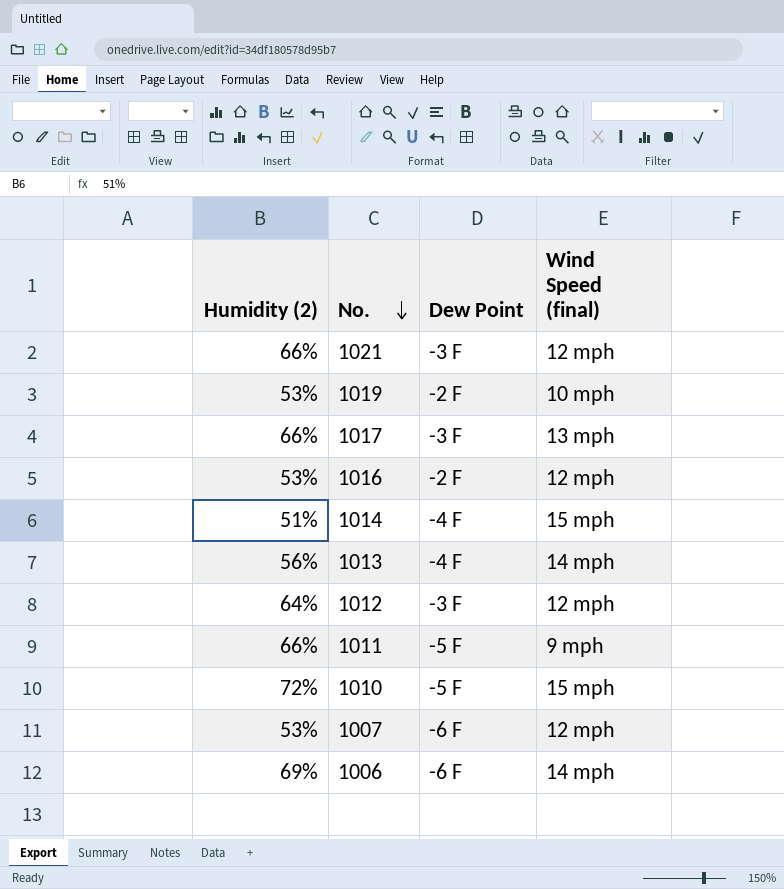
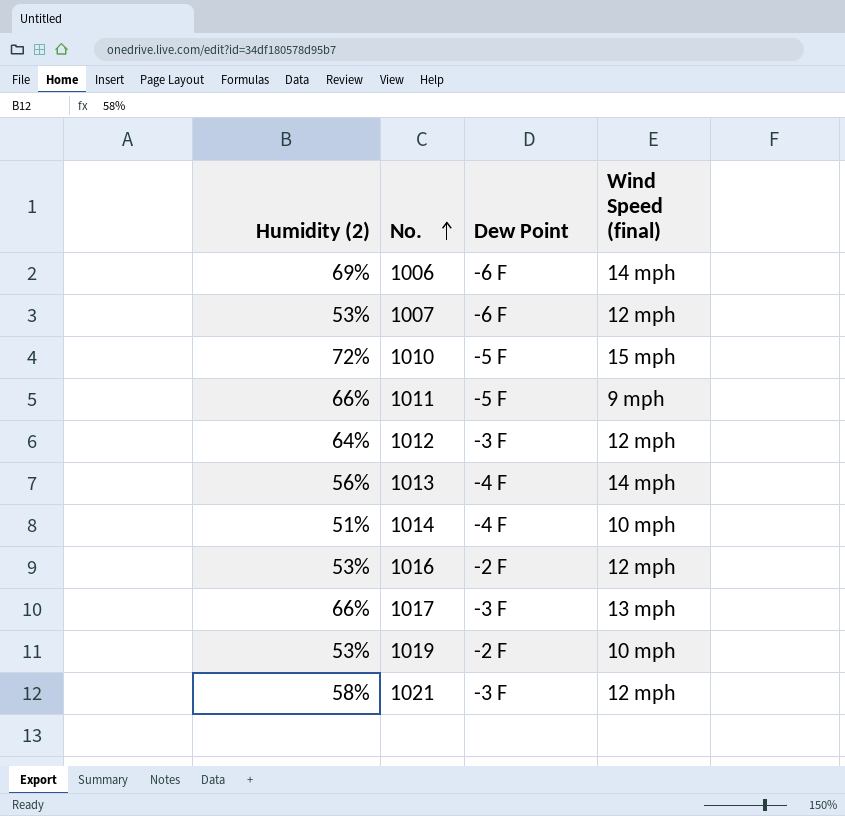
row order: No. descending -> No. ascending
1014 | Wind Speed (final): 15 mph -> 10 mph
1021 | Humidity (2): 66% -> 58%

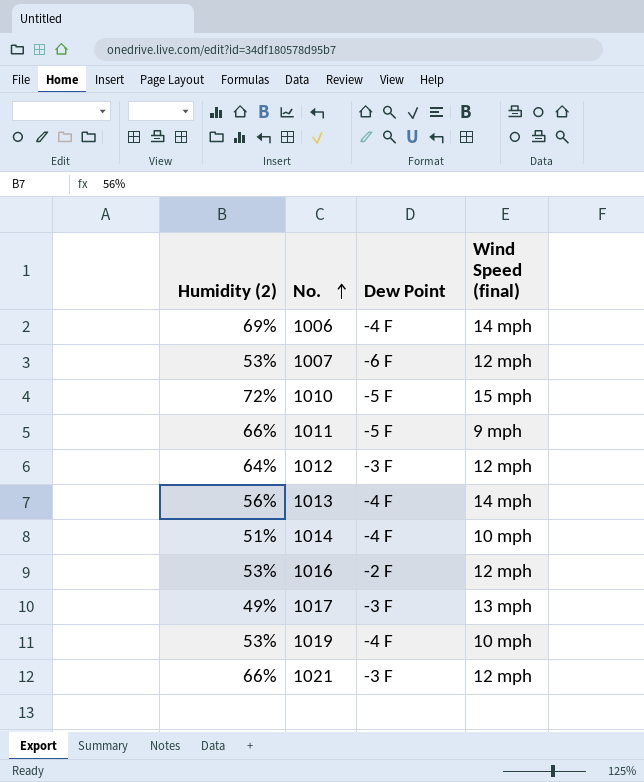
1006 | Dew Point: -6 F -> -4 F
1017 | Humidity (2): 66% -> 49%
1019 | Dew Point: -2 F -> -4 F
1021 | Humidity (2): 58% -> 66%

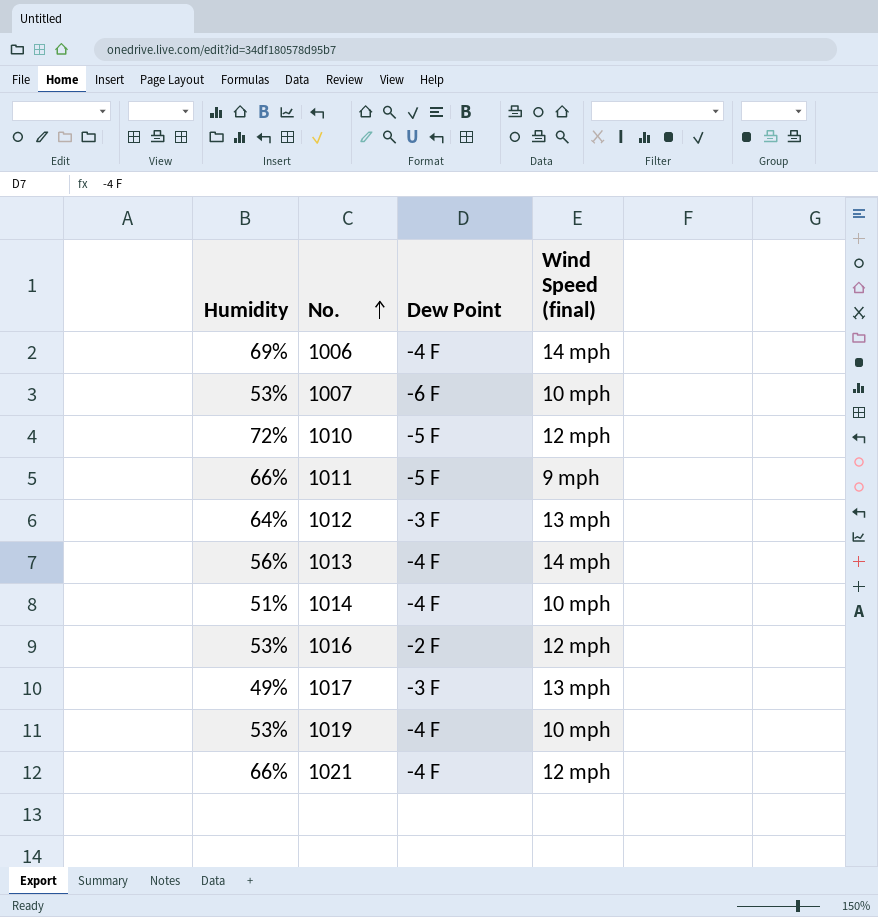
column name: Humidity (2) -> Humidity
1007 | Wind Speed (final): 12 mph -> 10 mph
1010 | Wind Speed (final): 15 mph -> 12 mph
1012 | Wind Speed (final): 12 mph -> 13 mph
1021 | Dew Point: -3 F -> -4 F

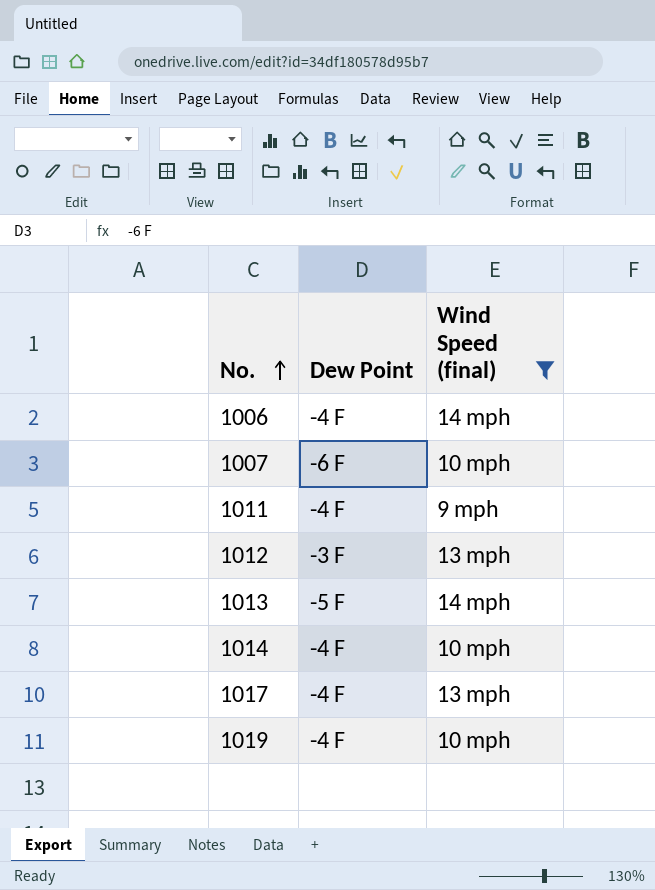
filter: none -> Wind Speed (final) != 12 mph
column Humidity | position: 1 -> none
1011 | Dew Point: -5 F -> -4 F
1013 | Dew Point: -4 F -> -5 F
1017 | Dew Point: -3 F -> -4 F

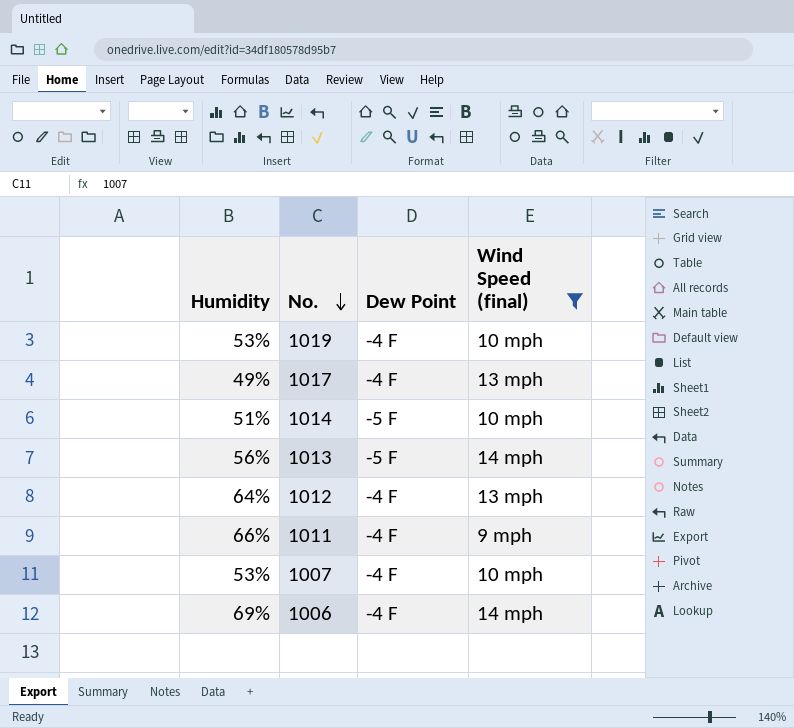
row order: No. ascending -> No. descending
column Humidity | position: none -> 1
1014 | Dew Point: -4 F -> -5 F
1012 | Dew Point: -3 F -> -4 F
1007 | Dew Point: -6 F -> -4 F

